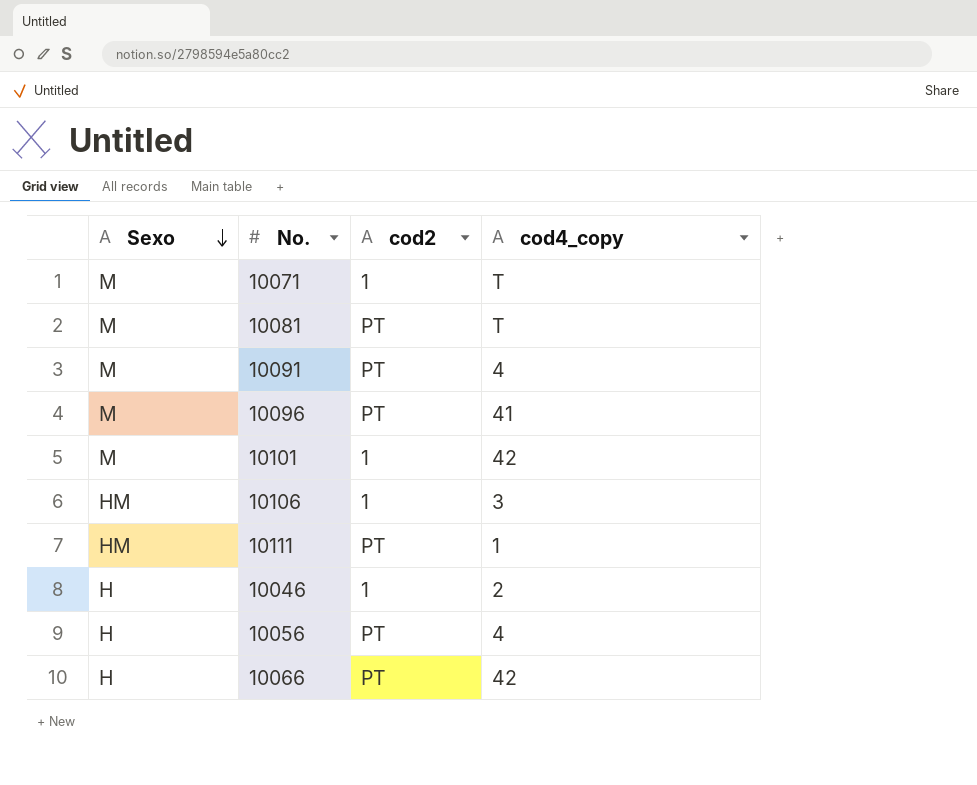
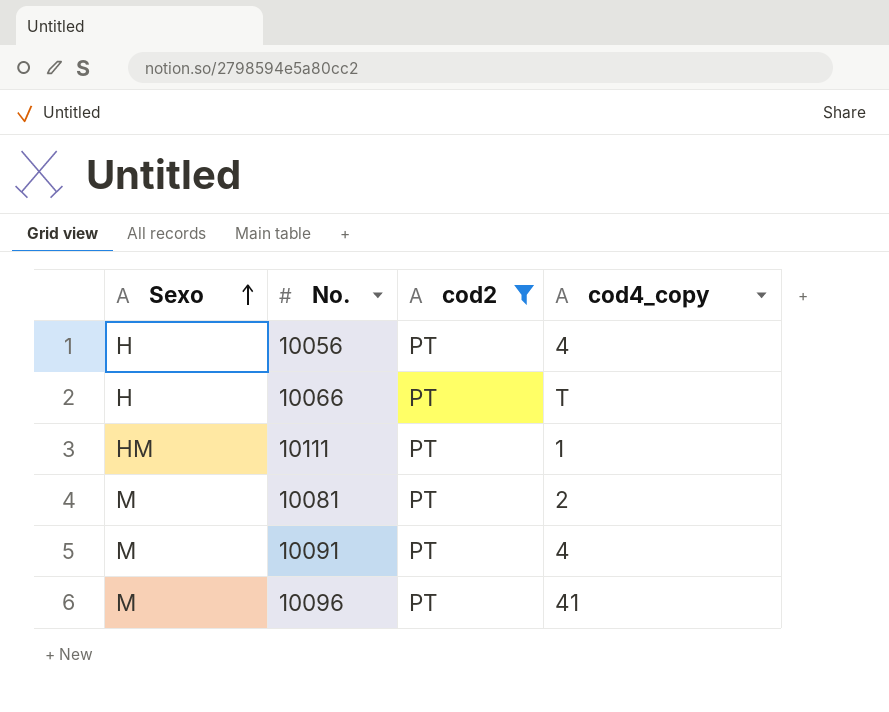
filter: none -> cod2 = PT
row order: Sexo descending -> Sexo ascending
10066 | cod4_copy: 42 -> T
10081 | cod4_copy: T -> 2

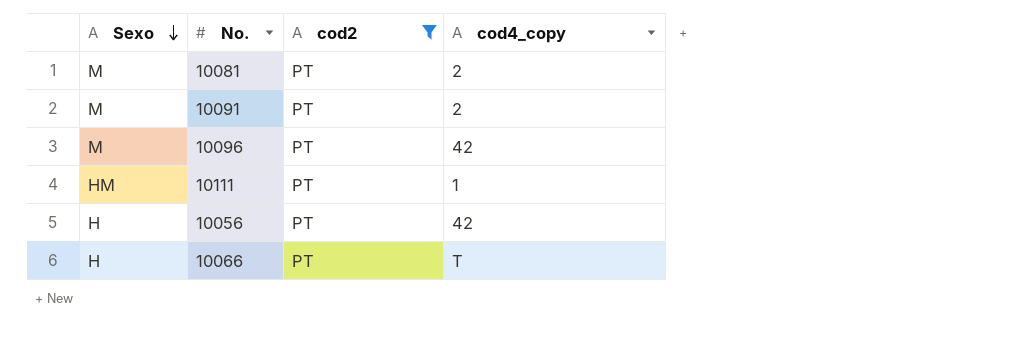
row order: Sexo ascending -> Sexo descending
10091 | cod4_copy: 4 -> 2
10096 | cod4_copy: 41 -> 42
10056 | cod4_copy: 4 -> 42

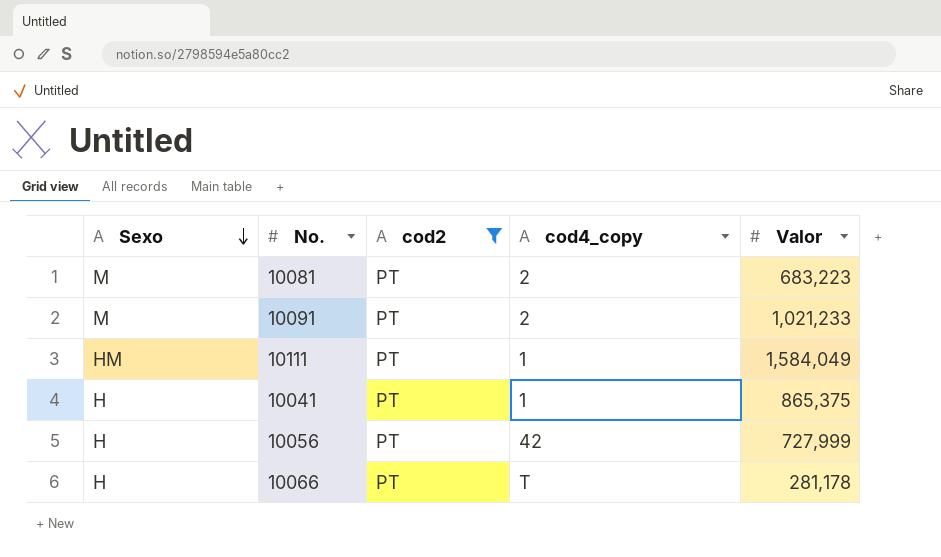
column Valor | position: none -> 5
row 10096: M | PT | 42 -> none
row 10041: none -> H | PT | 1 | 865,375

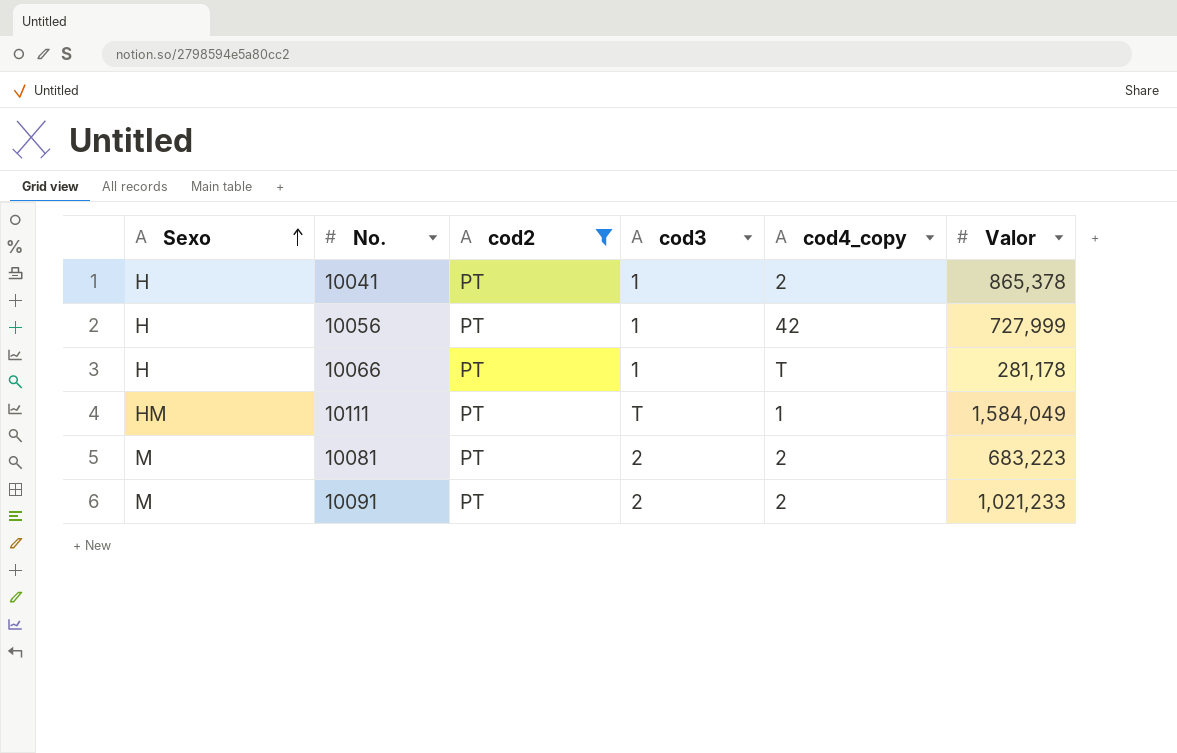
row order: Sexo descending -> Sexo ascending
column cod3 | position: none -> 4
10041 | cod4_copy: 1 -> 2
10041 | Valor: 865,375 -> 865,378

